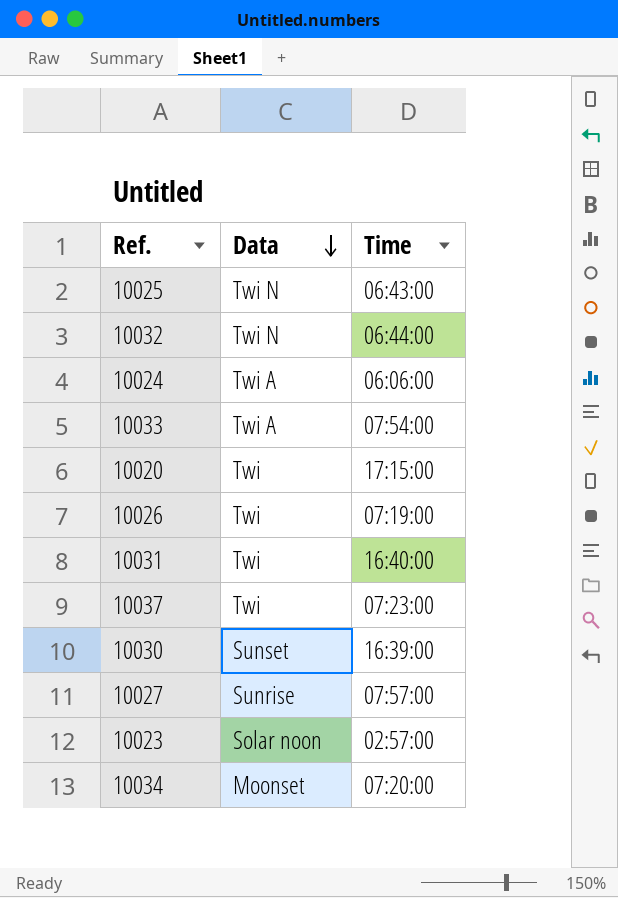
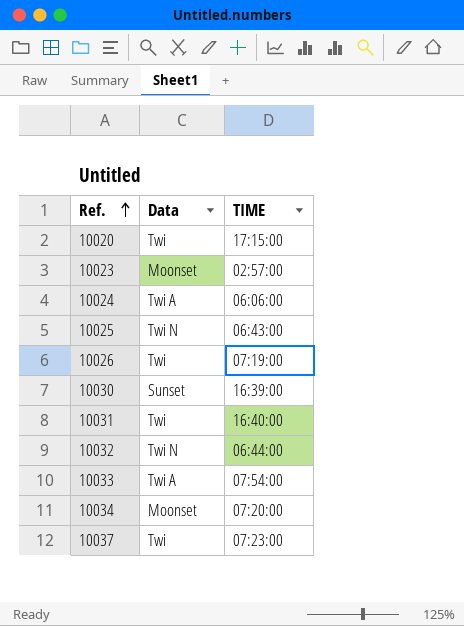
row order: Data descending -> Ref. ascending
column name: Time -> TIME
row 10027: Sunrise | 07:57:00 -> none
10023 | Data: Solar noon -> Moonset

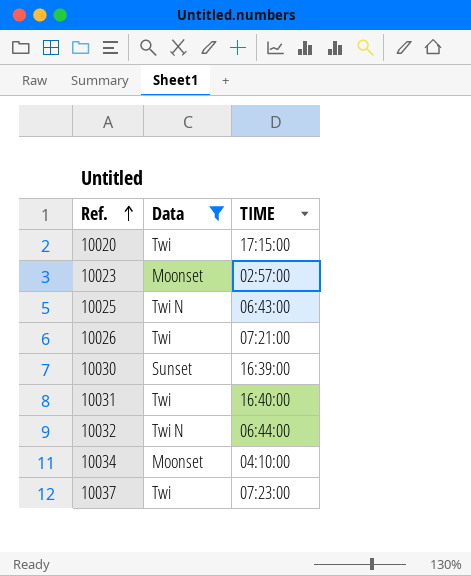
filter: none -> Data != Twi A
10026 | TIME: 07:19:00 -> 07:21:00
10034 | TIME: 07:20:00 -> 04:10:00

